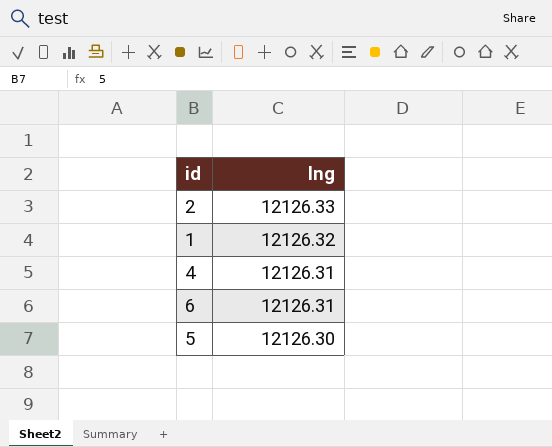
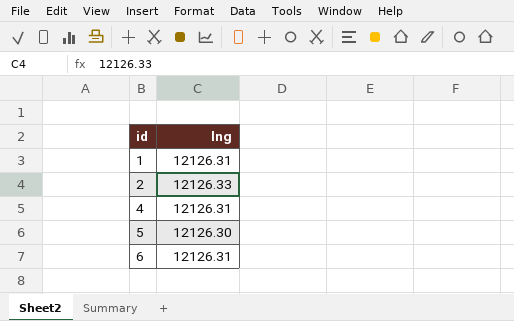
row order: lng descending -> id ascending
1 | lng: 12126.32 -> 12126.31

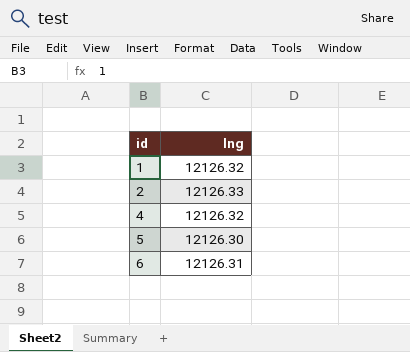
1 | lng: 12126.31 -> 12126.32
4 | lng: 12126.31 -> 12126.32

